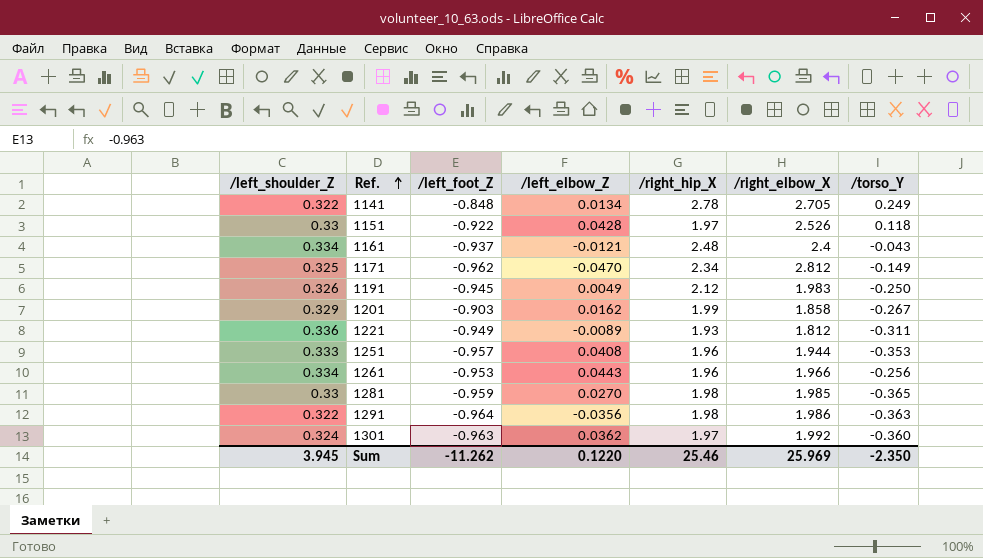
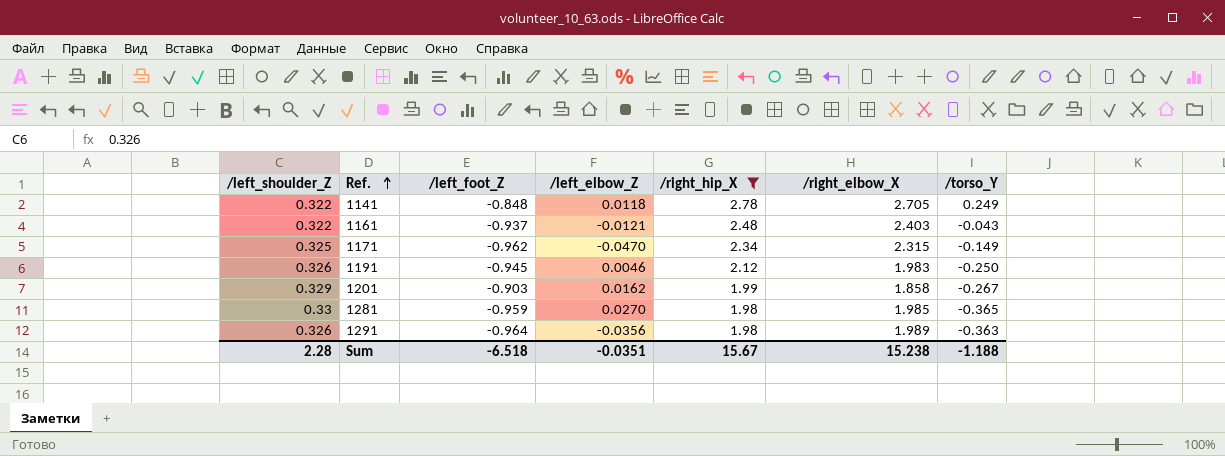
filter: none -> /right_hip_X >= 1.98
1141 | /left_elbow_Z: 0.0134 -> 0.0118
1161 | /left_shoulder_Z: 0.334 -> 0.322
1161 | /right_elbow_X: 2.4 -> 2.403
1171 | /right_elbow_X: 2.812 -> 2.315
1191 | /left_elbow_Z: 0.0049 -> 0.0046
1291 | /left_shoulder_Z: 0.322 -> 0.326
1291 | /right_elbow_X: 1.986 -> 1.989
Sum | /left_shoulder_Z: 3.945 -> 2.28
Sum | /left_foot_Z: -11.262 -> -6.518
Sum | /left_elbow_Z: 0.1220 -> -0.0351
Sum | /right_hip_X: 25.46 -> 15.67
Sum | /right_elbow_X: 25.969 -> 15.238
Sum | /torso_Y: -2.350 -> -1.188

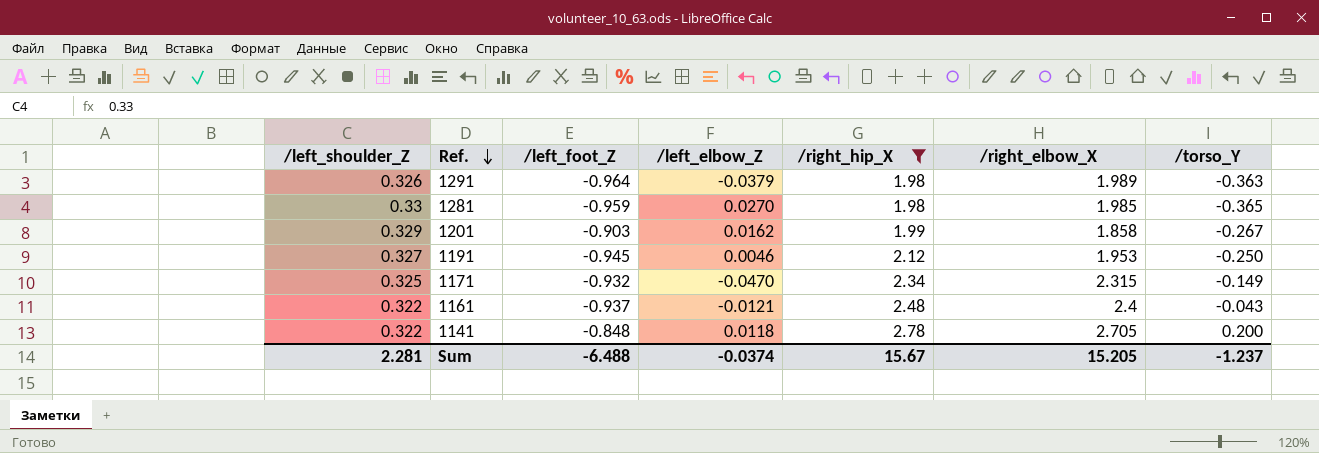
row order: Ref. ascending -> Ref. descending
1291 | /left_elbow_Z: -0.0356 -> -0.0379
1191 | /left_shoulder_Z: 0.326 -> 0.327
1191 | /right_elbow_X: 1.983 -> 1.953
1171 | /left_foot_Z: -0.962 -> -0.932
1161 | /right_elbow_X: 2.403 -> 2.4
1141 | /torso_Y: 0.249 -> 0.200
Sum | /left_shoulder_Z: 2.28 -> 2.281
Sum | /left_foot_Z: -6.518 -> -6.488
Sum | /left_elbow_Z: -0.0351 -> -0.0374
Sum | /right_elbow_X: 15.238 -> 15.205
Sum | /torso_Y: -1.188 -> -1.237

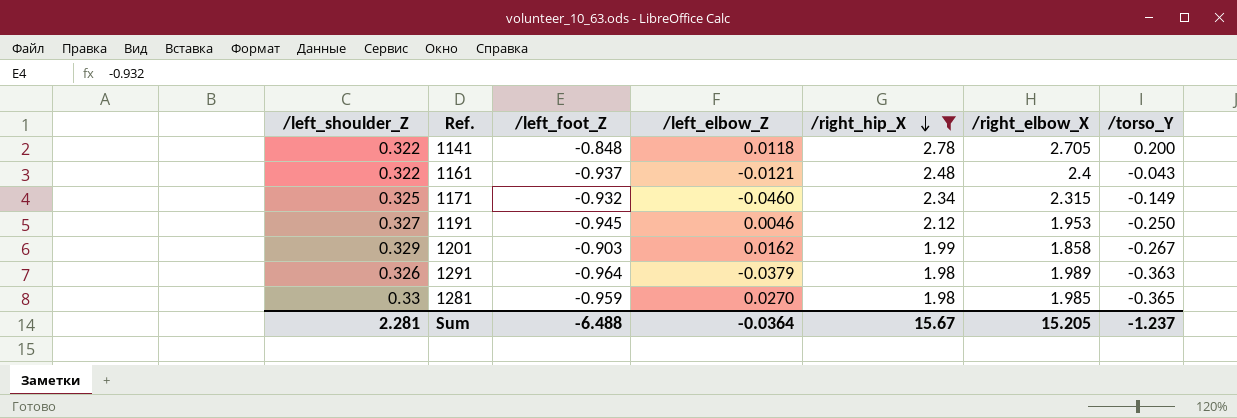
row order: Ref. descending -> /right_hip_X descending
1171 | /left_elbow_Z: -0.0470 -> -0.0460
Sum | /left_elbow_Z: -0.0374 -> -0.0364

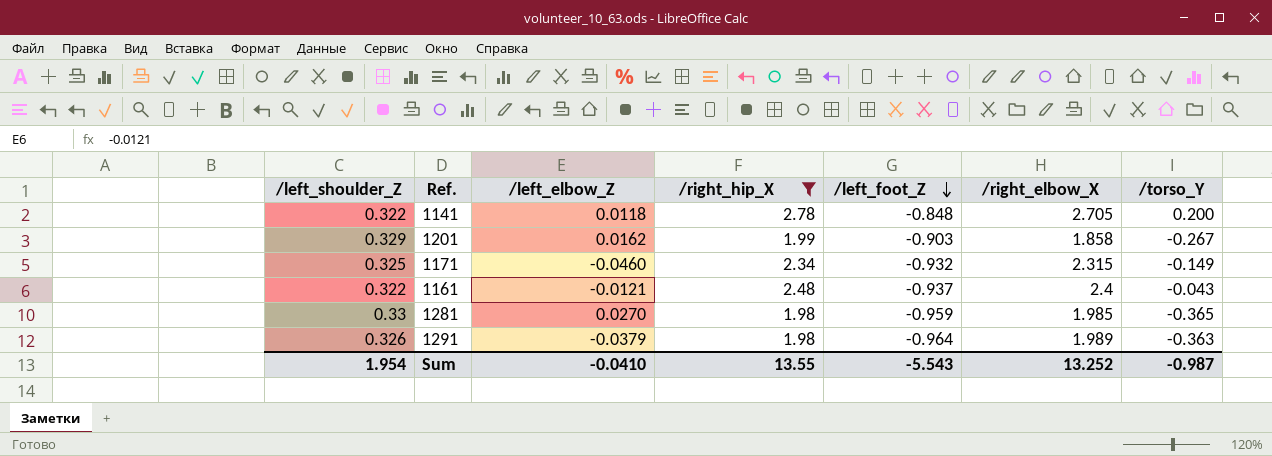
row order: /right_hip_X descending -> /left_foot_Z descending
column /left_foot_Z | position: 3 -> 5
row 1191: 0.327 | -0.945 | 0.0046 | 2.12 | 1.953 | -0.250 -> none
Sum | /left_shoulder_Z: 2.281 -> 1.954
Sum | /left_elbow_Z: -0.0364 -> -0.0410
Sum | /right_hip_X: 15.67 -> 13.55
Sum | /left_foot_Z: -6.488 -> -5.543
Sum | /right_elbow_X: 15.205 -> 13.252
Sum | /torso_Y: -1.237 -> -0.987

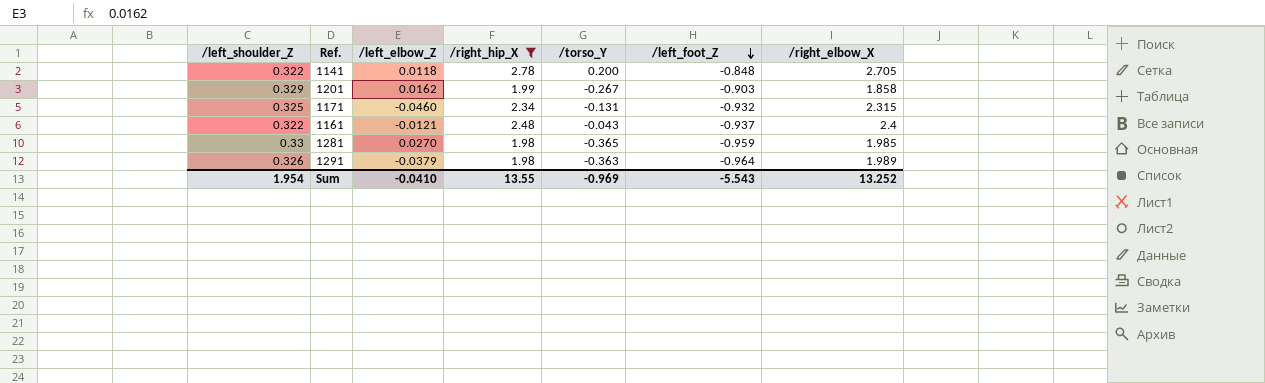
column /torso_Y | position: 7 -> 5
1171 | /torso_Y: -0.149 -> -0.131
Sum | /torso_Y: -0.987 -> -0.969

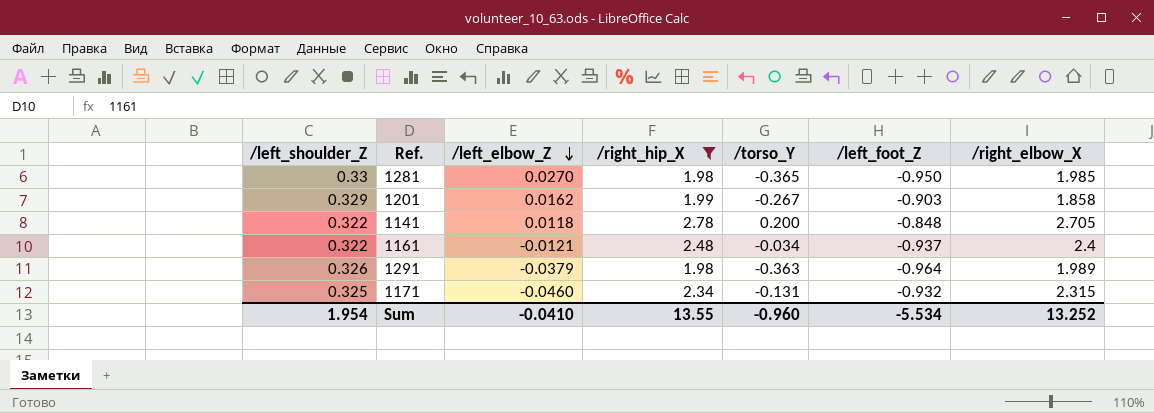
row order: /left_foot_Z descending -> /left_elbow_Z descending
1281 | /left_foot_Z: -0.959 -> -0.950
1161 | /torso_Y: -0.043 -> -0.034
Sum | /torso_Y: -0.969 -> -0.960
Sum | /left_foot_Z: -5.543 -> -5.534

